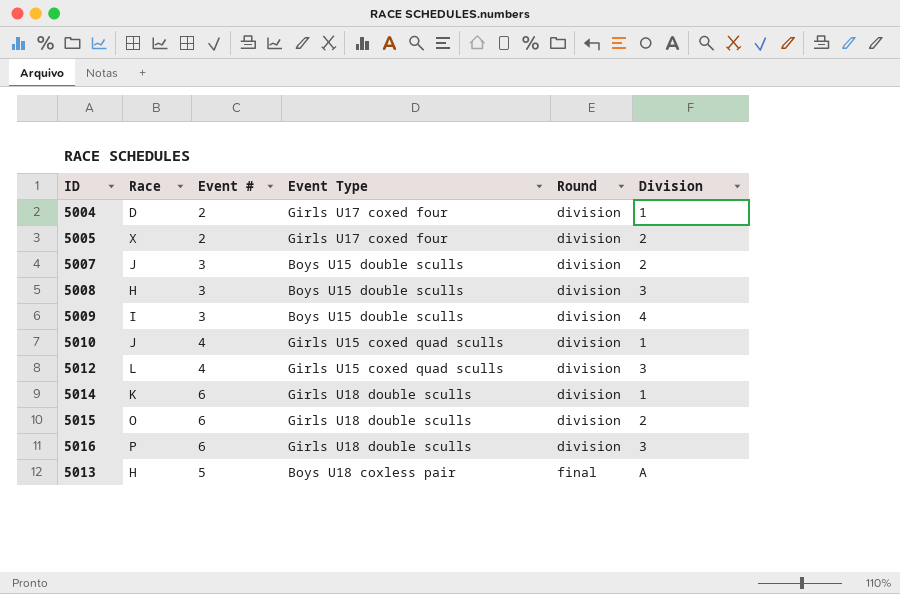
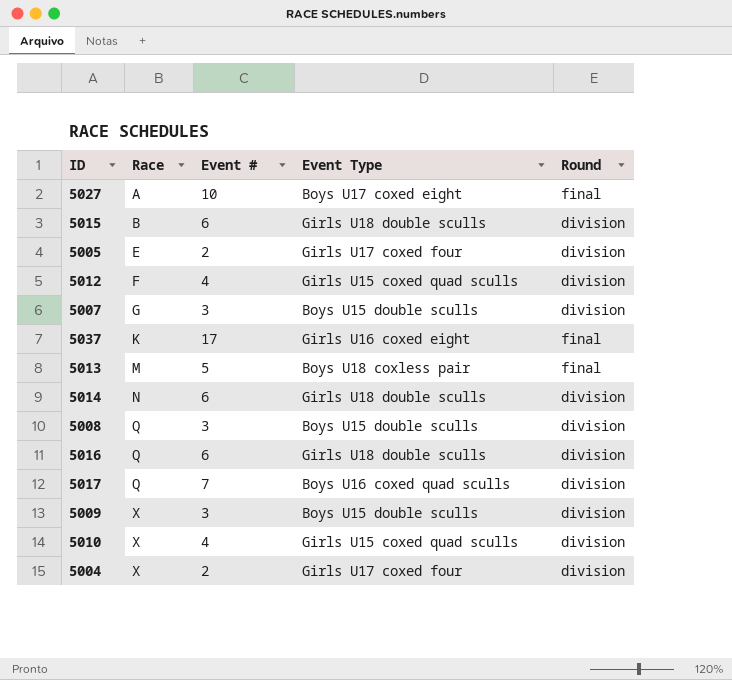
row order: Round ascending -> Race ascending
column Division | position: 6 -> none
row 5027: none -> A | 10 | Boys U17 coxed eight | final
5015 | Race: O -> B
5005 | Race: X -> E
5012 | Race: L -> F
5007 | Race: J -> G
row 5037: none -> K | 17 | Girls U16 coxed eight | final
5013 | Race: H -> M
5014 | Race: K -> N
5008 | Race: H -> Q
5016 | Race: P -> Q
row 5017: none -> Q | 7 | Boys U16 coxed quad sculls | division
5009 | Race: I -> X
5010 | Race: J -> X
5004 | Race: D -> X

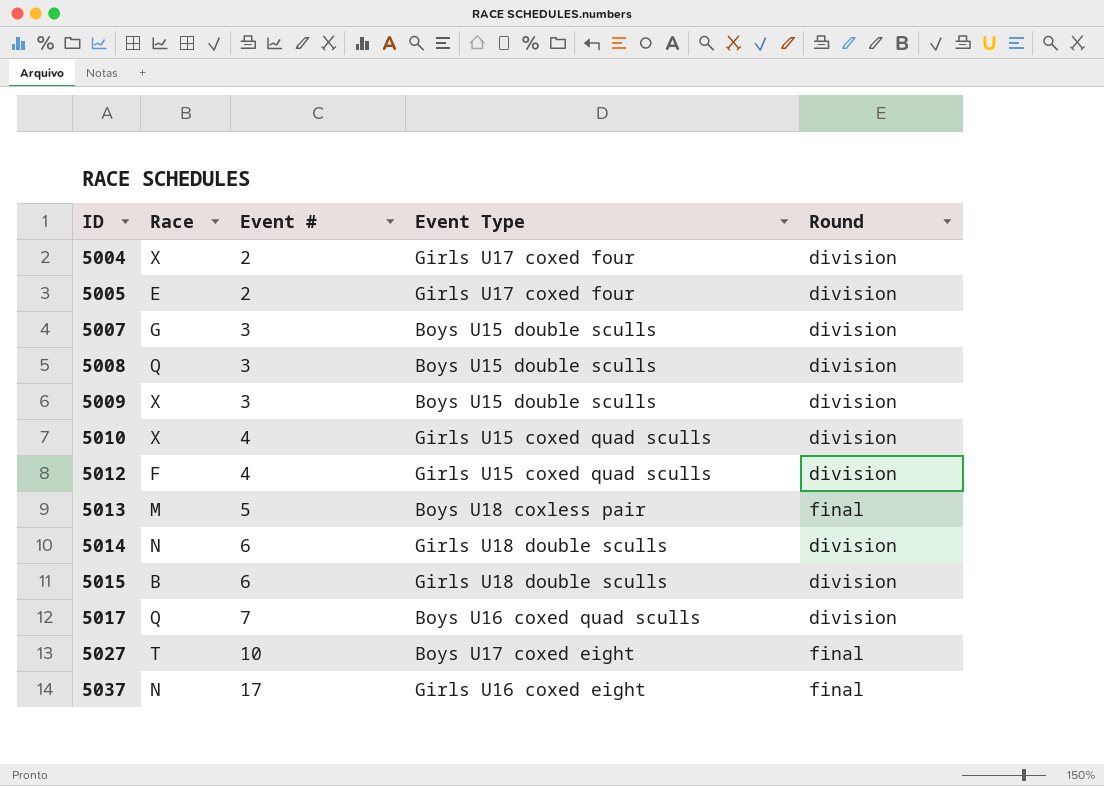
row order: Race ascending -> ID ascending
row 5016: Q | 6 | Girls U18 double sculls | division -> none
5027 | Race: A -> T
5037 | Race: K -> N

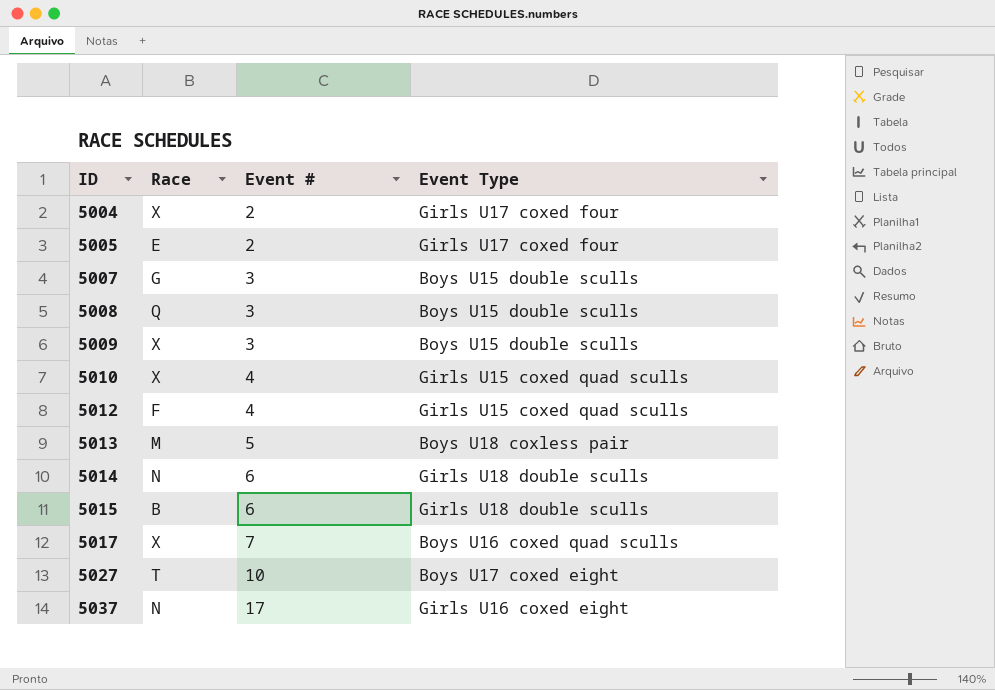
column Round | position: 5 -> none
5017 | Race: Q -> X

